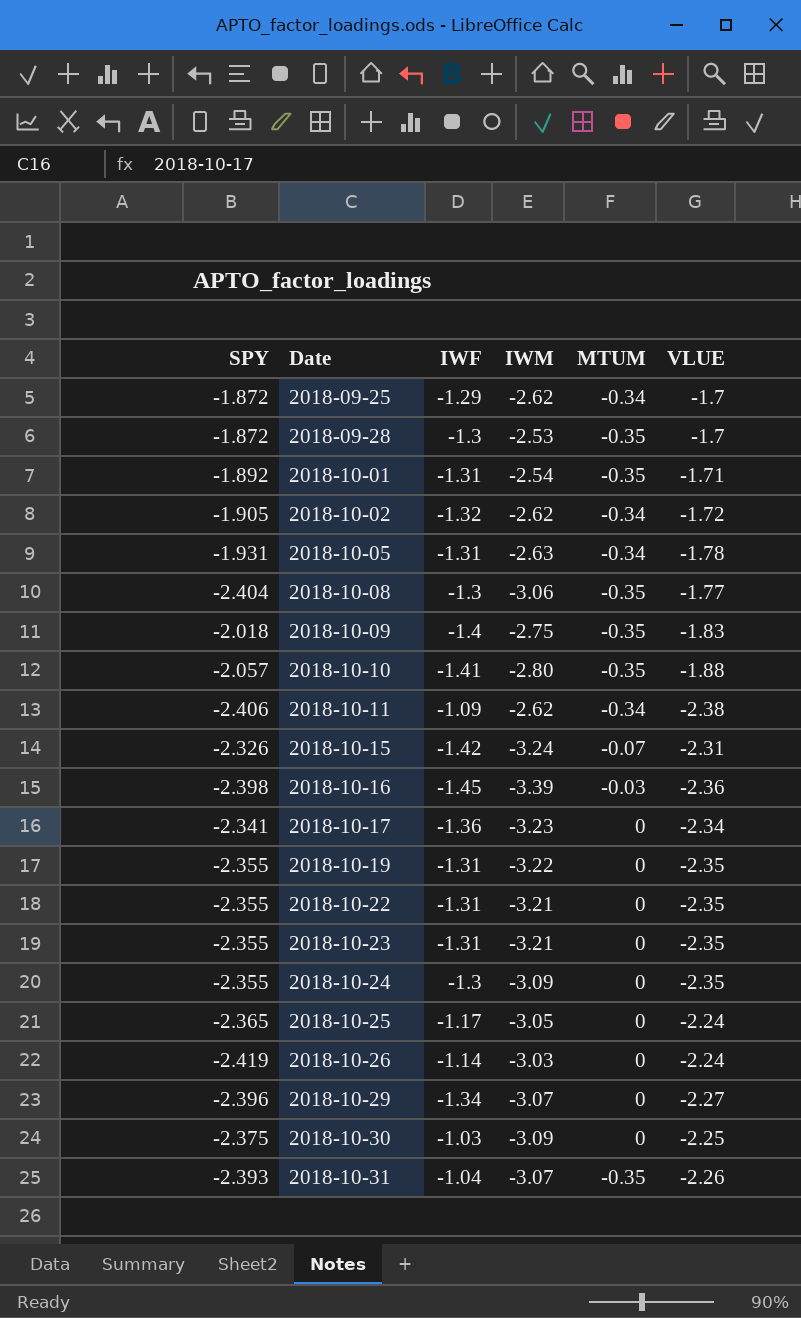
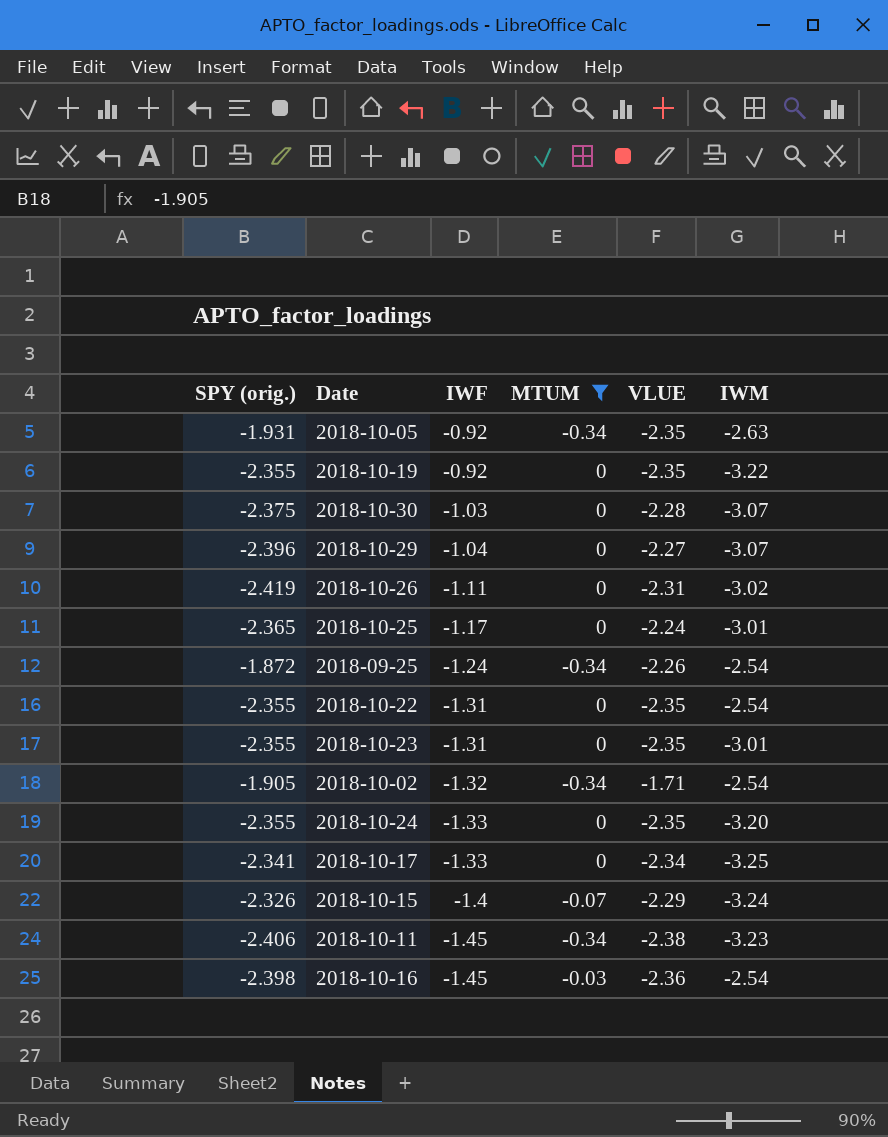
filter: none -> MTUM != -0.35
row order: Date ascending -> IWF descending
column name: SPY -> SPY (orig.)
column IWM | position: 4 -> 6
2018-10-05 | IWF: -1.31 -> -0.92
2018-10-05 | VLUE: -1.78 -> -2.35
2018-10-19 | IWF: -1.31 -> -0.92
2018-10-30 | VLUE: -2.25 -> -2.28
2018-10-30 | IWM: -3.09 -> -3.07
2018-10-29 | IWF: -1.34 -> -1.04
2018-10-26 | IWF: -1.14 -> -1.11
2018-10-26 | VLUE: -2.24 -> -2.31
2018-10-26 | IWM: -3.03 -> -3.02
2018-10-25 | IWM: -3.05 -> -3.01
2018-09-25 | IWF: -1.29 -> -1.24
2018-09-25 | VLUE: -1.7 -> -2.26
2018-09-25 | IWM: -2.62 -> -2.54
2018-10-22 | IWM: -3.21 -> -2.54
2018-10-23 | IWM: -3.21 -> -3.01
2018-10-02 | VLUE: -1.72 -> -1.71
2018-10-02 | IWM: -2.62 -> -2.54
2018-10-24 | IWF: -1.3 -> -1.33
2018-10-24 | IWM: -3.09 -> -3.20
2018-10-17 | IWF: -1.36 -> -1.33
2018-10-17 | IWM: -3.23 -> -3.25
2018-10-15 | IWF: -1.42 -> -1.4
2018-10-15 | VLUE: -2.31 -> -2.29
2018-10-11 | IWF: -1.09 -> -1.45
2018-10-11 | IWM: -2.62 -> -3.23
2018-10-16 | IWM: -3.39 -> -2.54

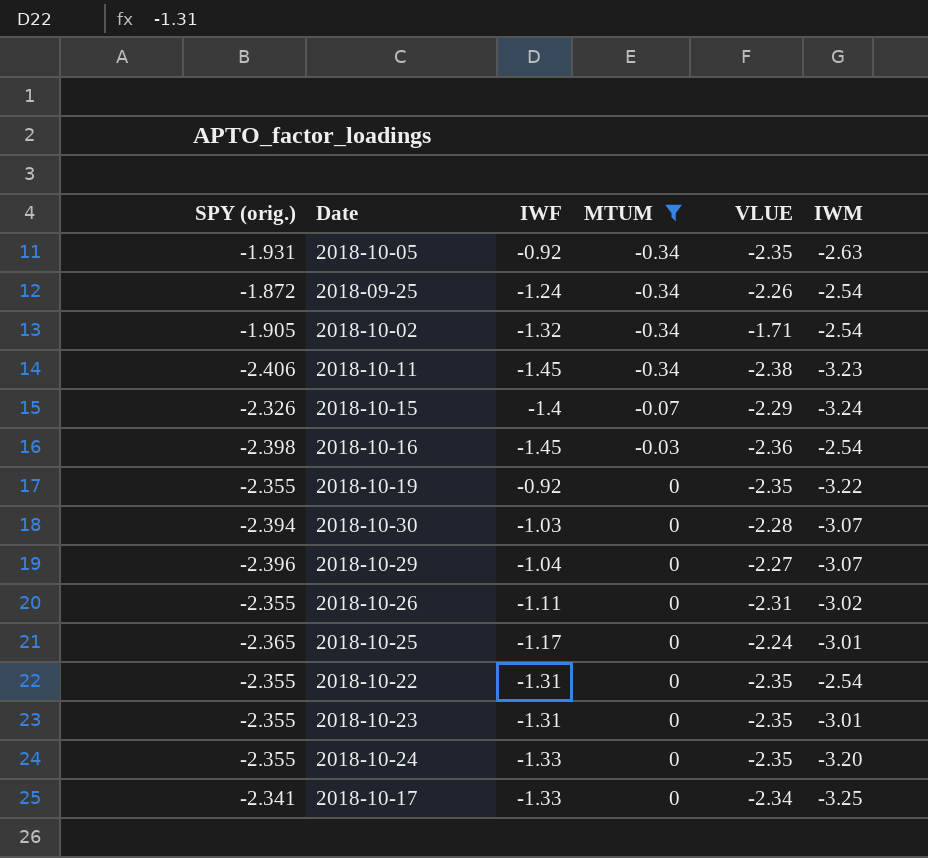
row order: IWF descending -> MTUM ascending
2018-10-30 | SPY (orig.): -2.375 -> -2.394
2018-10-26 | SPY (orig.): -2.419 -> -2.355

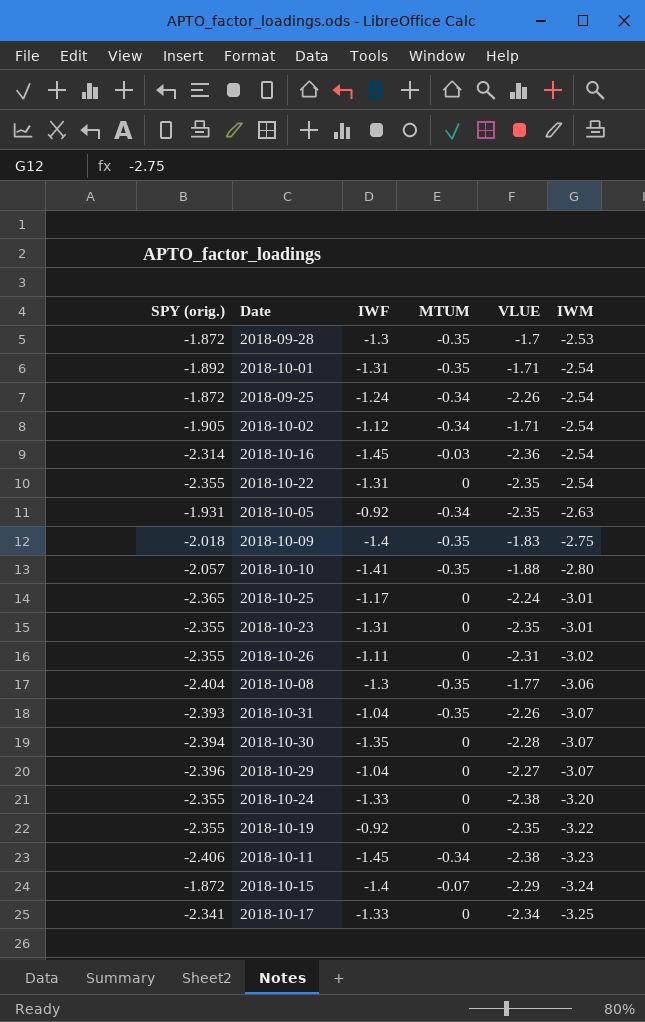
filter: MTUM != -0.35 -> none
row order: MTUM ascending -> IWM descending
2018-10-02 | IWF: -1.32 -> -1.12
2018-10-16 | SPY (orig.): -2.398 -> -2.314
2018-10-30 | IWF: -1.03 -> -1.35
2018-10-24 | VLUE: -2.35 -> -2.38
2018-10-15 | SPY (orig.): -2.326 -> -1.872

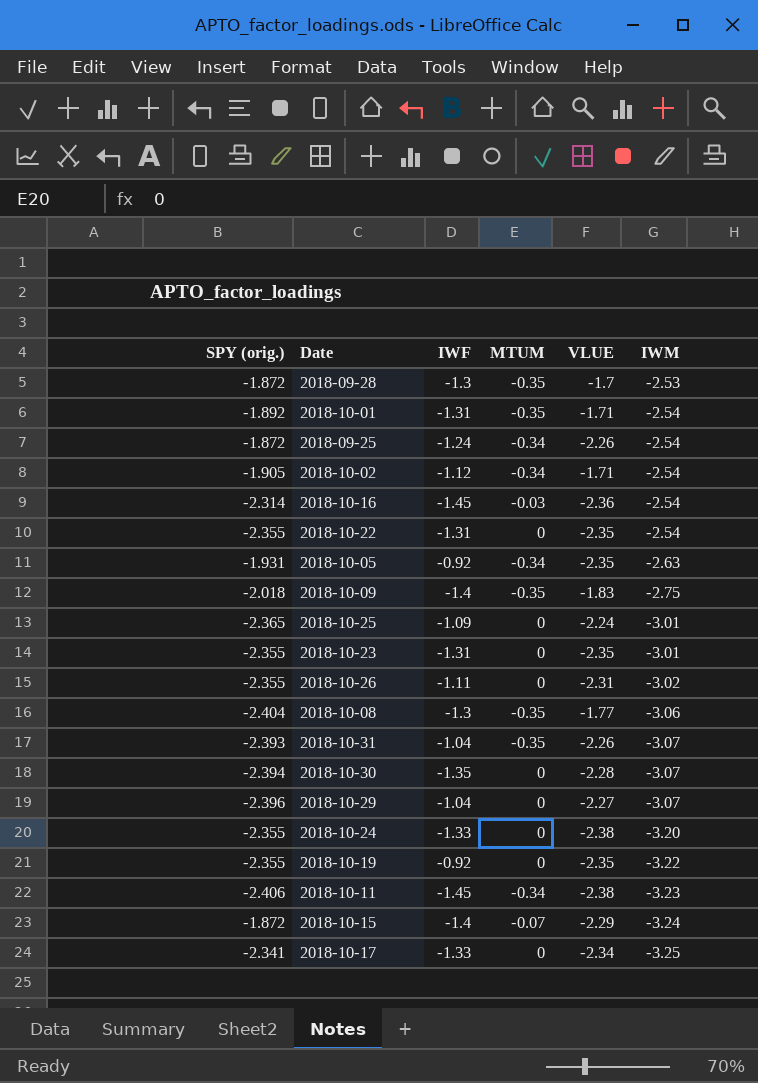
row 2018-10-10: -2.057 | -1.41 | -0.35 | -1.88 | -2.80 -> none
2018-10-25 | IWF: -1.17 -> -1.09

